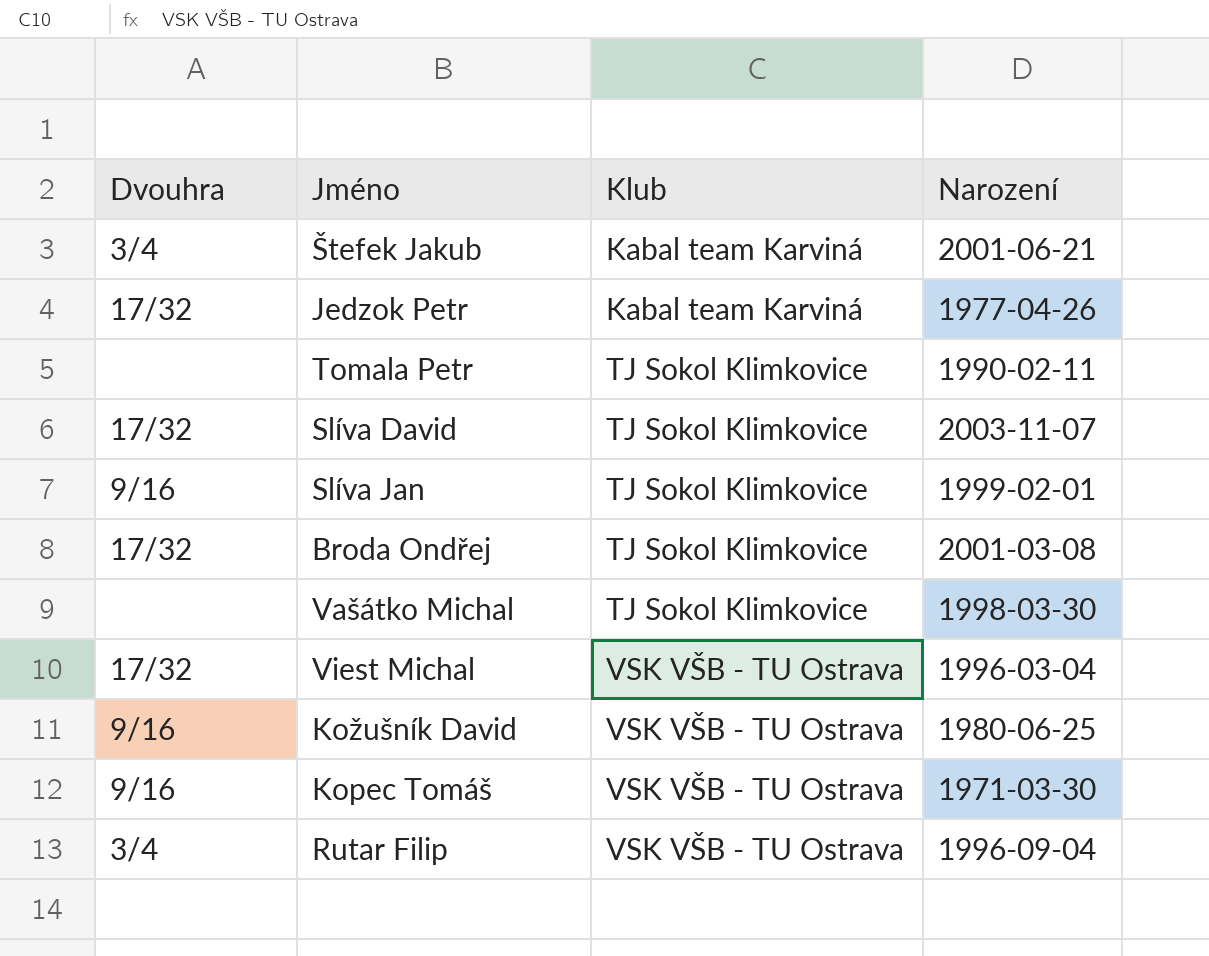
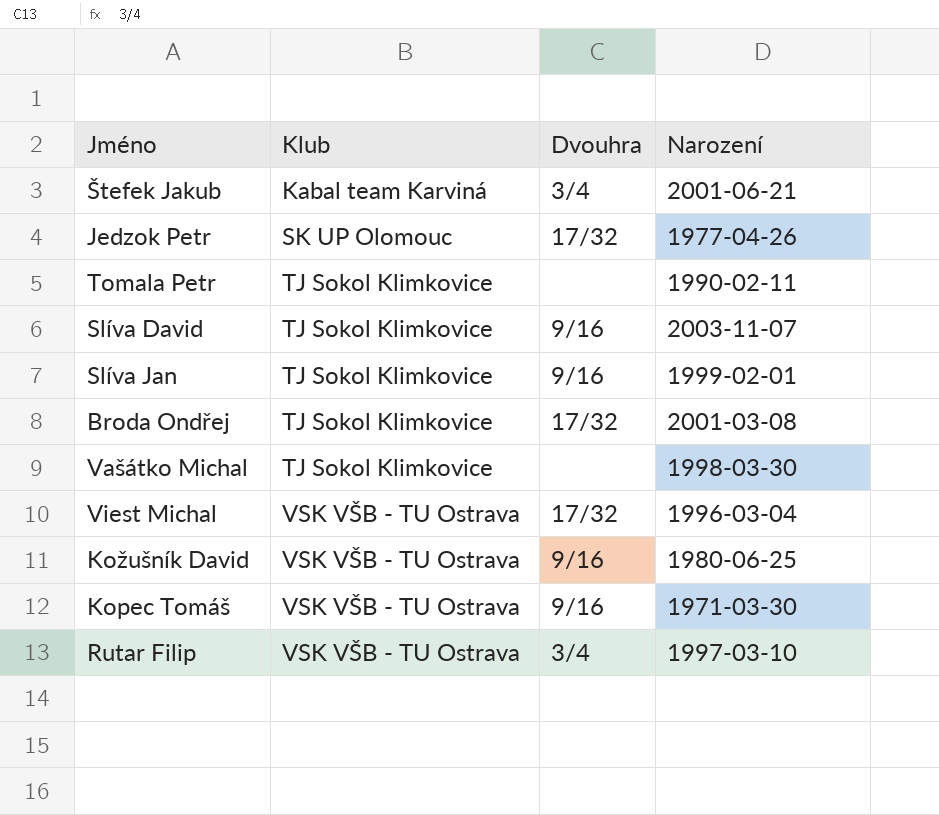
column Dvouhra | position: 1 -> 3
Jedzok Petr | Klub: Kabal team Karviná -> SK UP Olomouc
Slíva David | Dvouhra: 17/32 -> 9/16
Rutar Filip | Narození: 1996-09-04 -> 1997-03-10

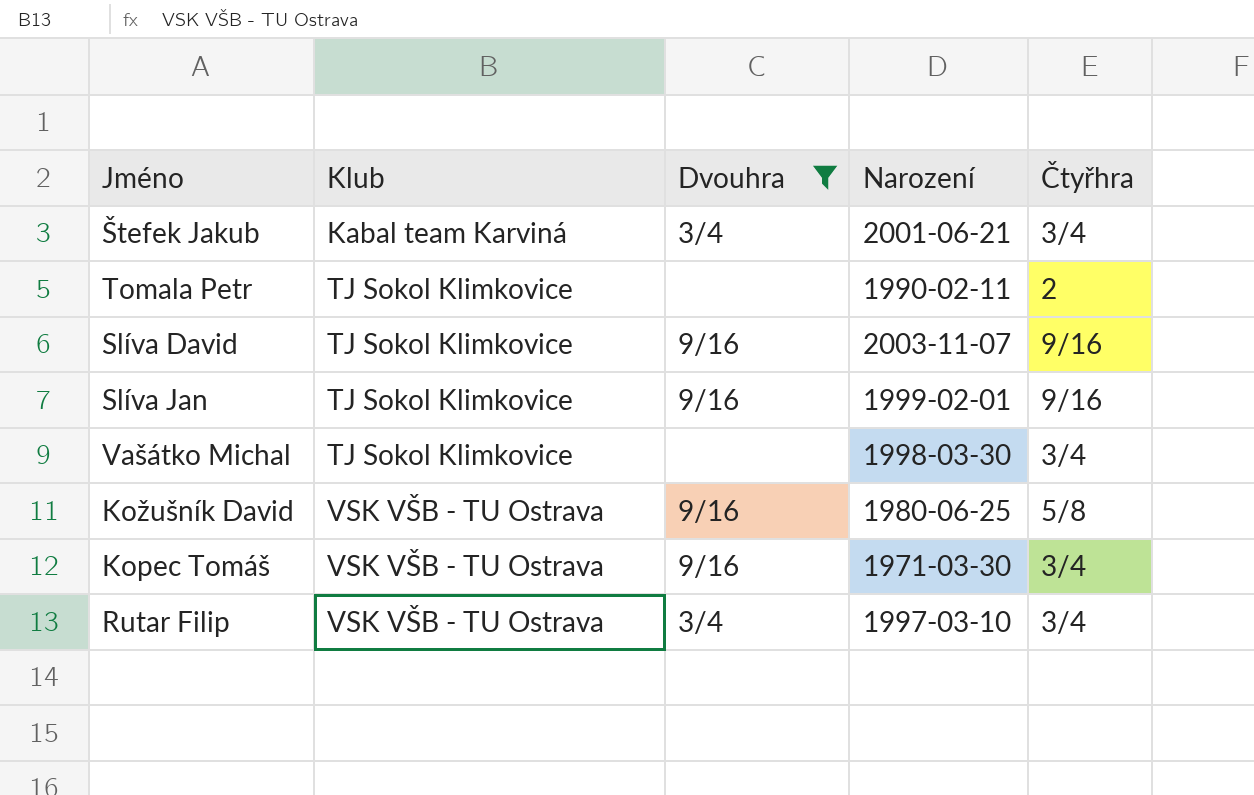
filter: none -> Dvouhra != 17/32
column Čtyřhra | position: none -> 5

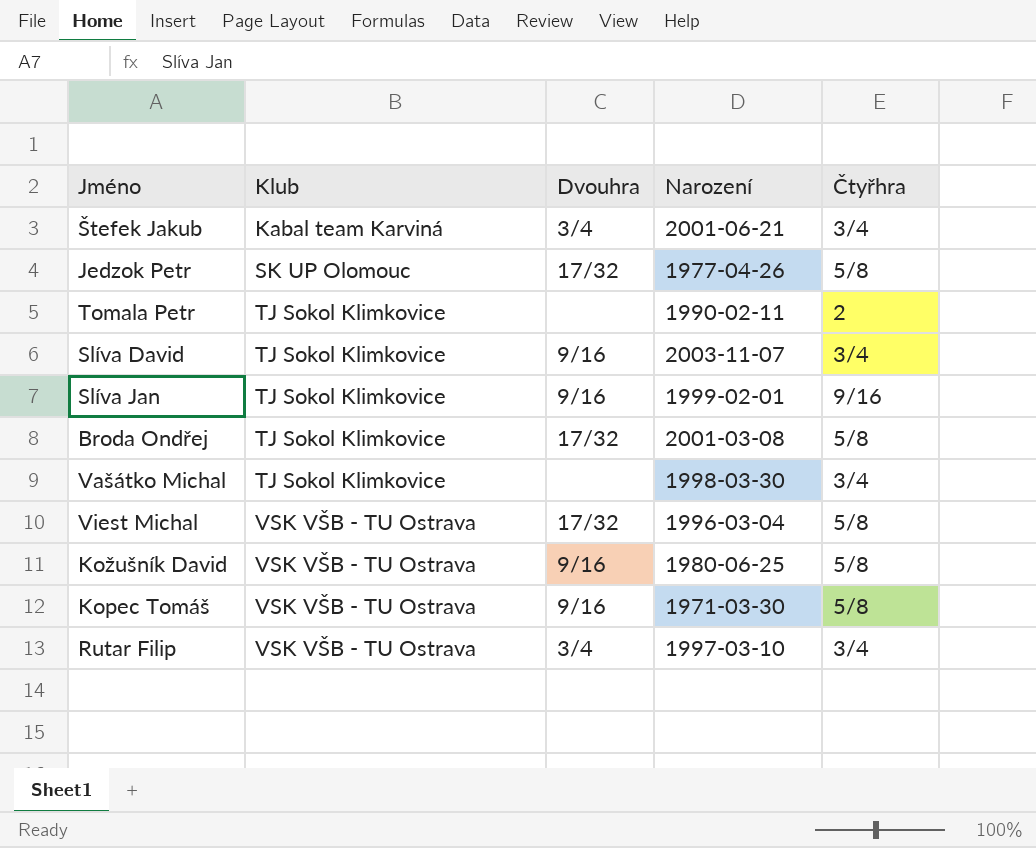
filter: Dvouhra != 17/32 -> none
Slíva David | Čtyřhra: 9/16 -> 3/4
Kopec Tomáš | Čtyřhra: 3/4 -> 5/8

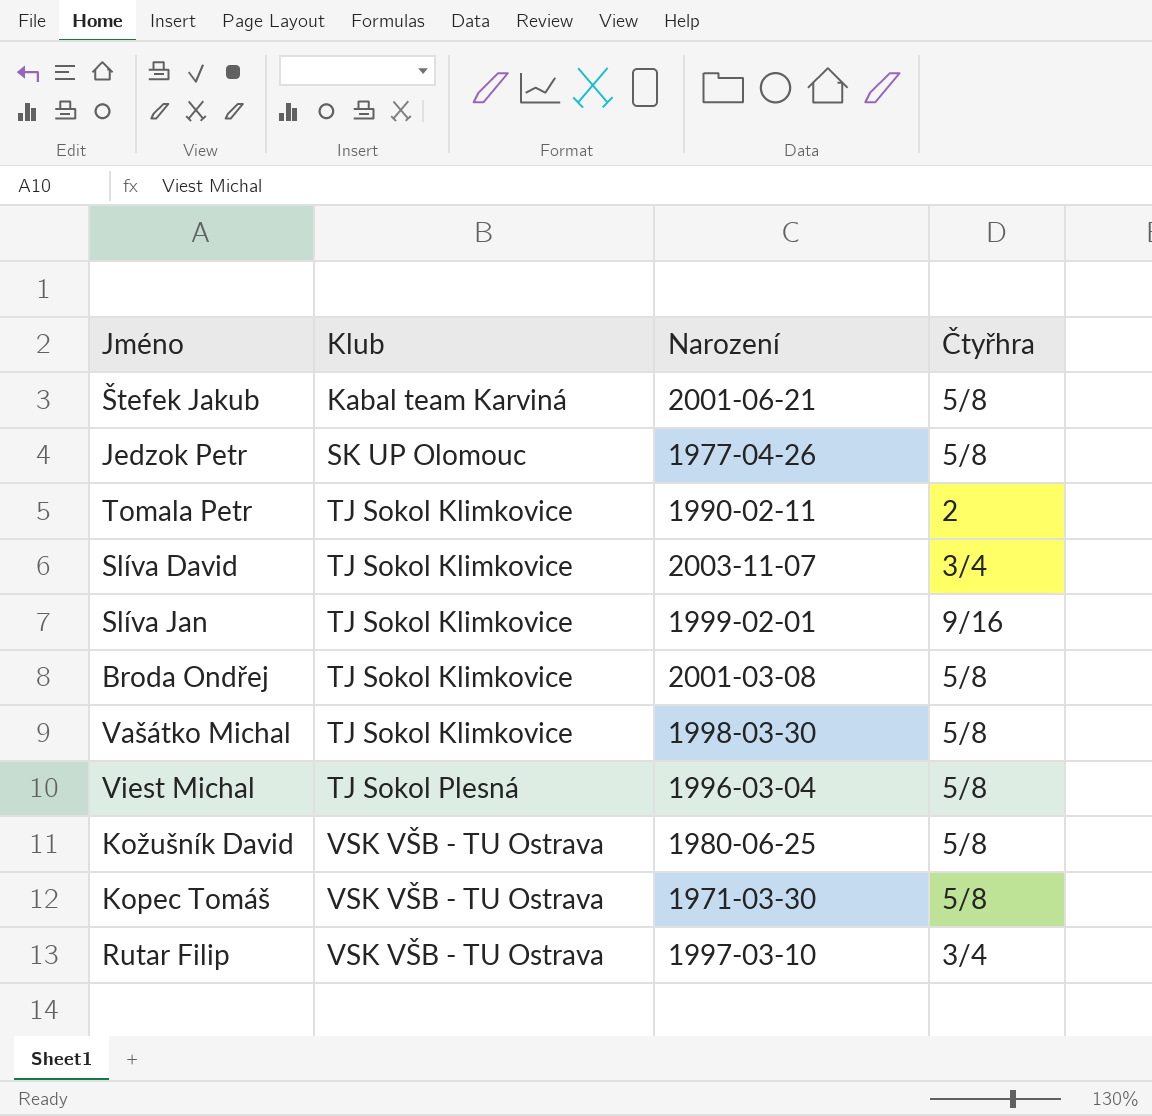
column Dvouhra | position: 3 -> none
Štefek Jakub | Čtyřhra: 3/4 -> 5/8
Vašátko Michal | Čtyřhra: 3/4 -> 5/8
Viest Michal | Klub: VSK VŠB - TU Ostrava -> TJ Sokol Plesná

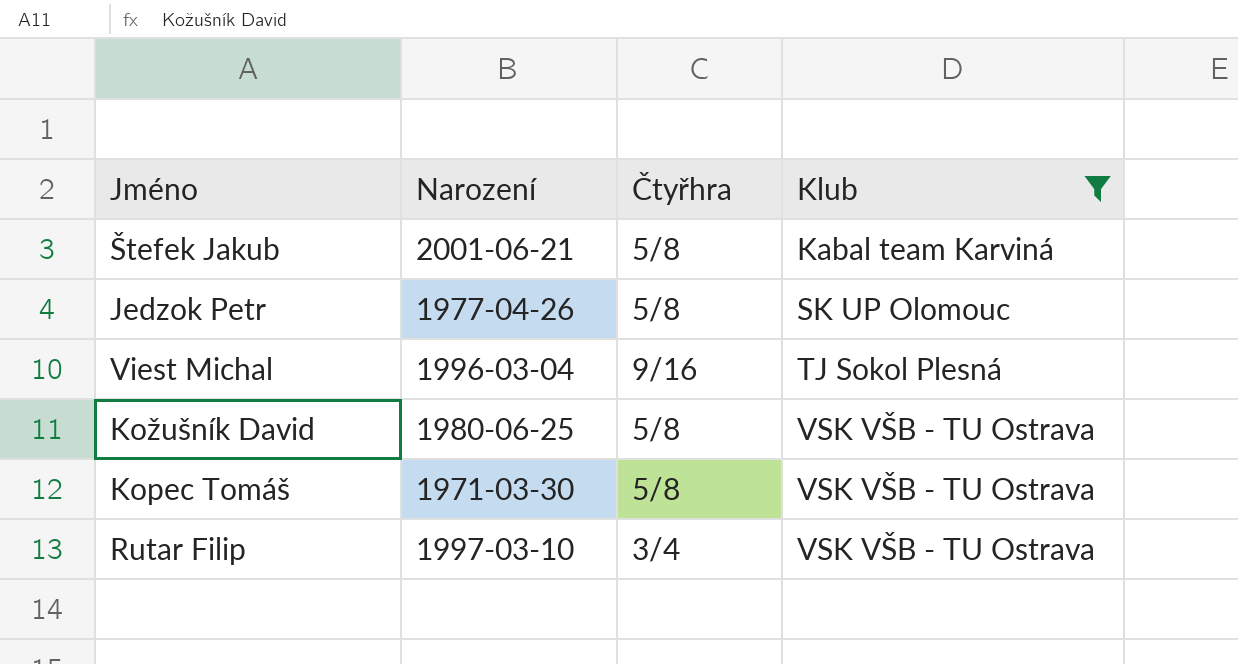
filter: none -> Klub != TJ Sokol Klimkovice
column Klub | position: 2 -> 4
Viest Michal | Čtyřhra: 5/8 -> 9/16

